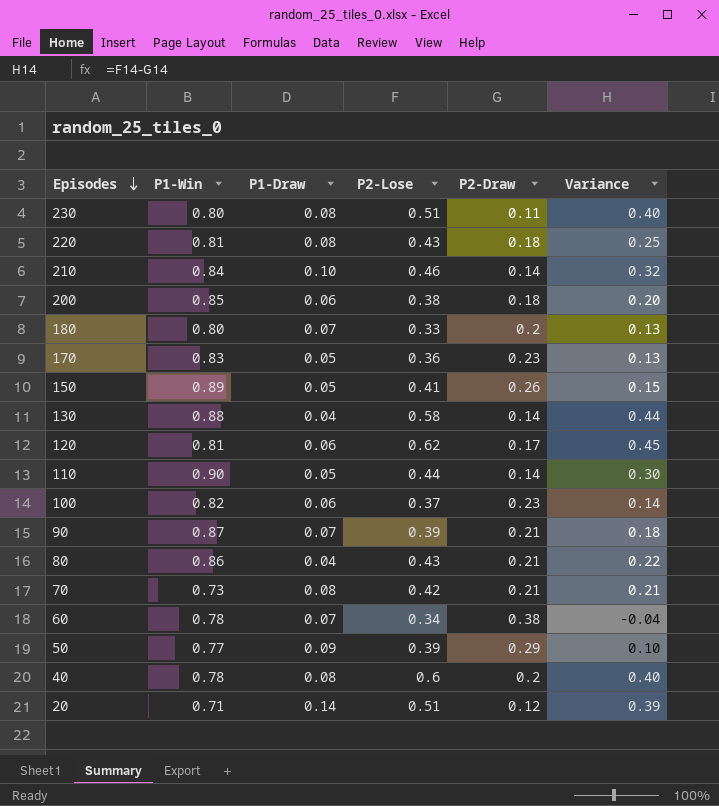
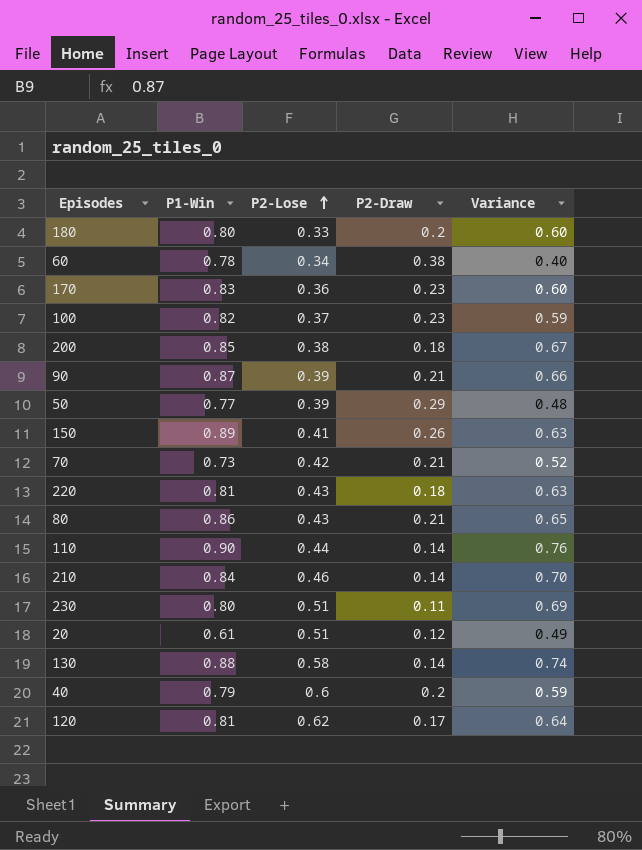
row order: Episodes descending -> P2-Lose ascending
column P1-Draw | position: 3 -> none
column Variance | formula: [P2-Lose] - [P2-Draw] -> [P1-Win] - [P2-Draw]
20 | P1-Win: 0.71 -> 0.61
40 | P1-Win: 0.78 -> 0.79

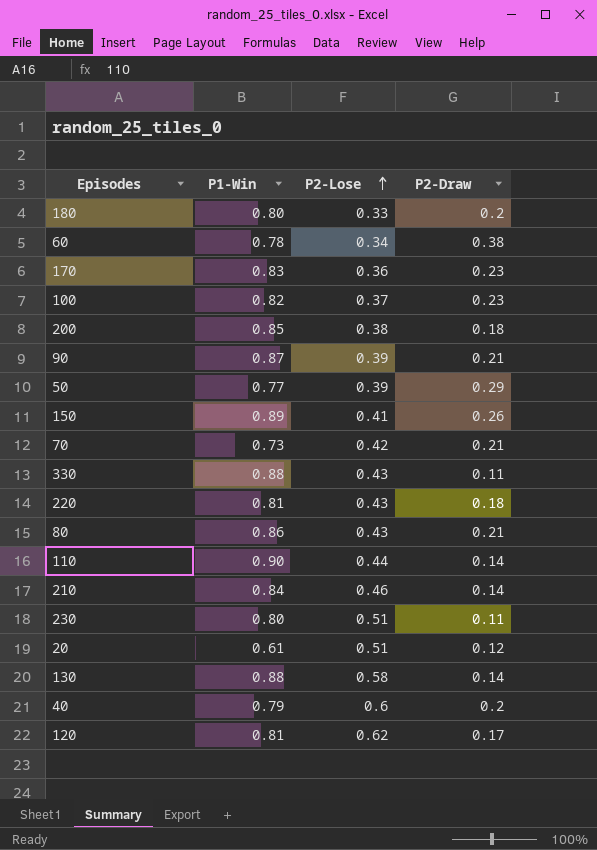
column Variance | formula: [P1-Win] - [P2-Draw] -> none
row 330: none -> 0.88 | 0.43 | 0.11

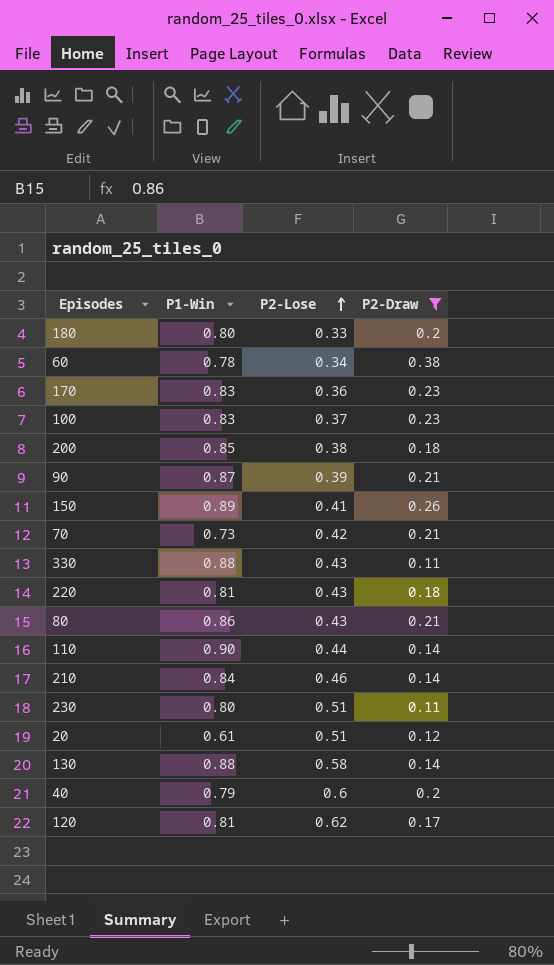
filter: none -> P2-Draw != 0.29
100 | P1-Win: 0.82 -> 0.83

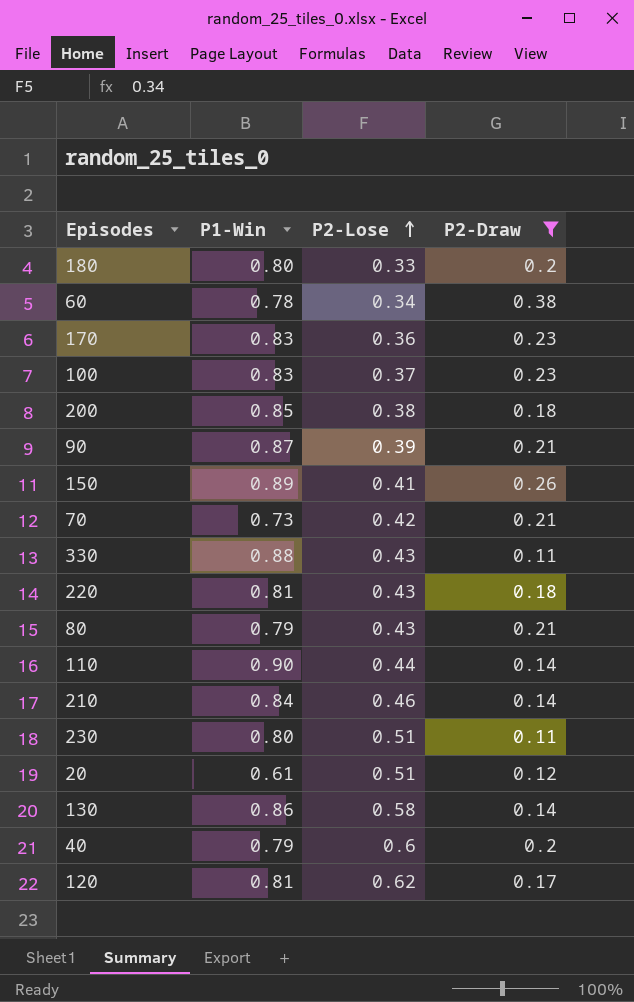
80 | P1-Win: 0.86 -> 0.79
130 | P1-Win: 0.88 -> 0.86

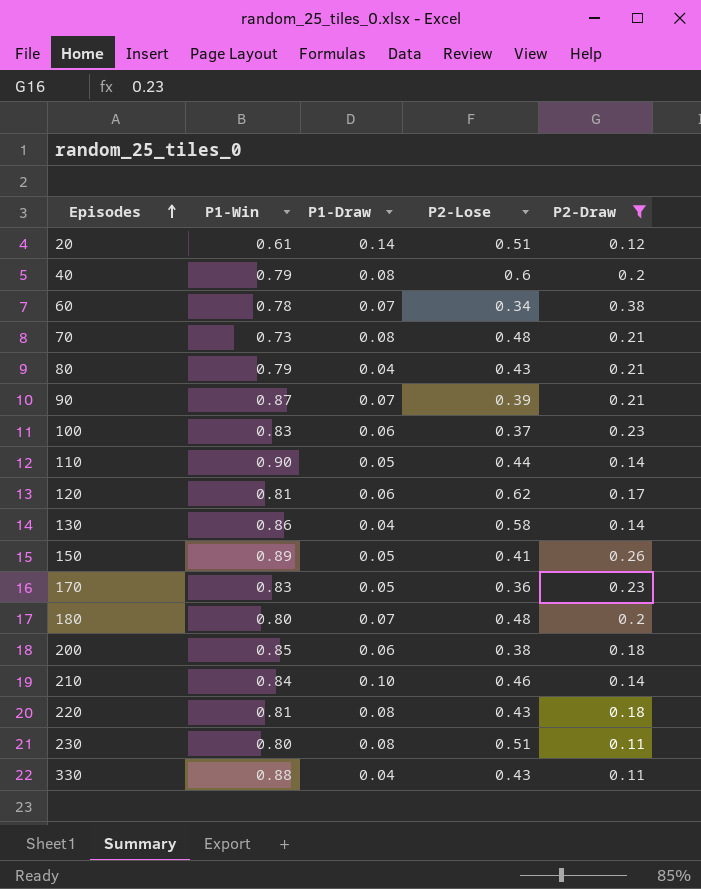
row order: P2-Lose ascending -> Episodes ascending
column P1-Draw | position: none -> 3
70 | P2-Lose: 0.42 -> 0.48
180 | P2-Lose: 0.33 -> 0.48

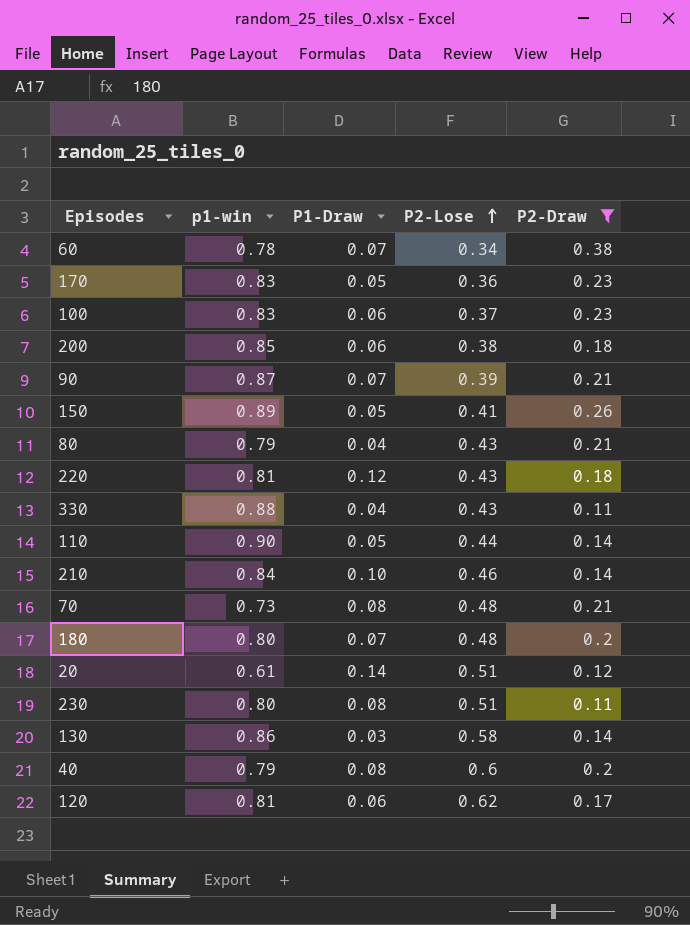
row order: Episodes ascending -> P2-Lose ascending
column name: P1-Win -> p1-win
220 | P1-Draw: 0.08 -> 0.12
130 | P1-Draw: 0.04 -> 0.03

